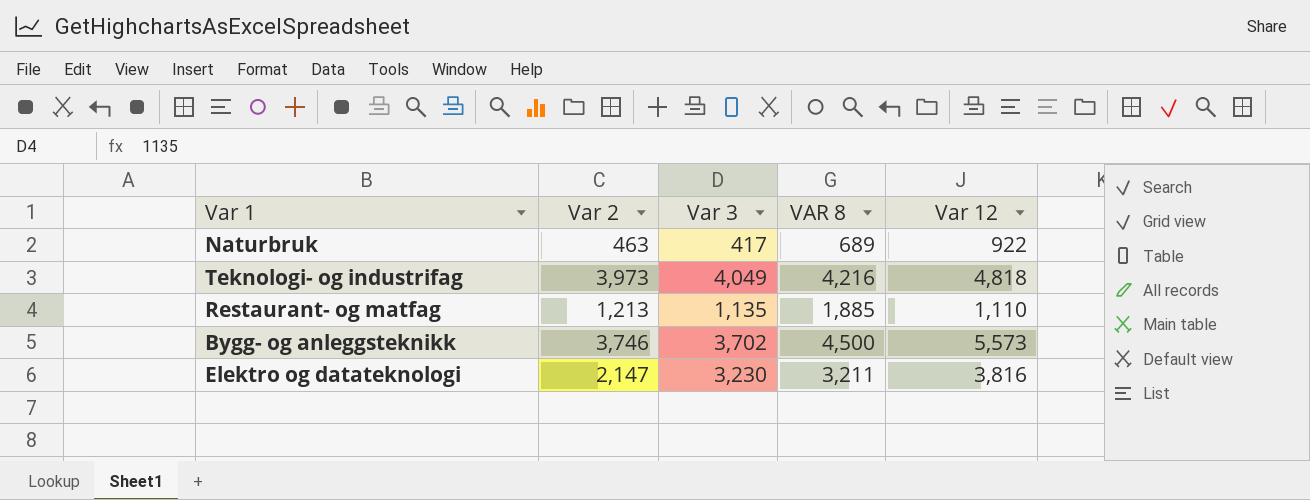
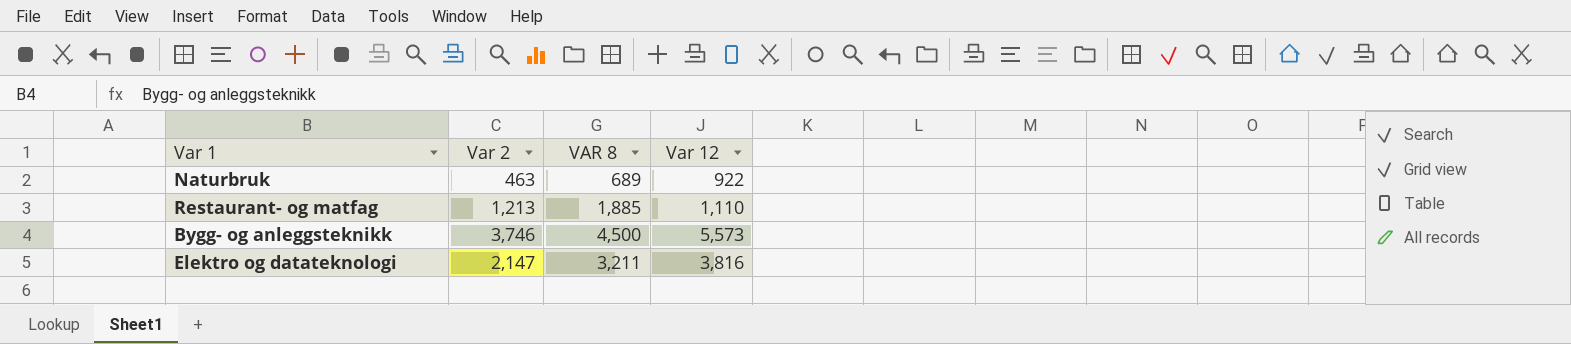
column Var 3 | position: 3 -> none
row Teknologi- og industrifag: 3,973 | 4,049 | 4,216 | 4,818 -> none

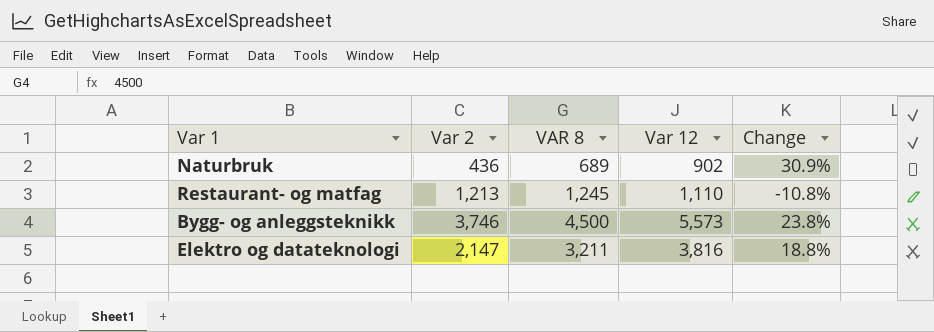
column Change | formula: none -> ([Var 12] - [VAR 8]) / [VAR 8]
Naturbruk | Var 2: 463 -> 436
Naturbruk | Var 12: 922 -> 902
Restaurant- og matfag | VAR 8: 1,885 -> 1,245

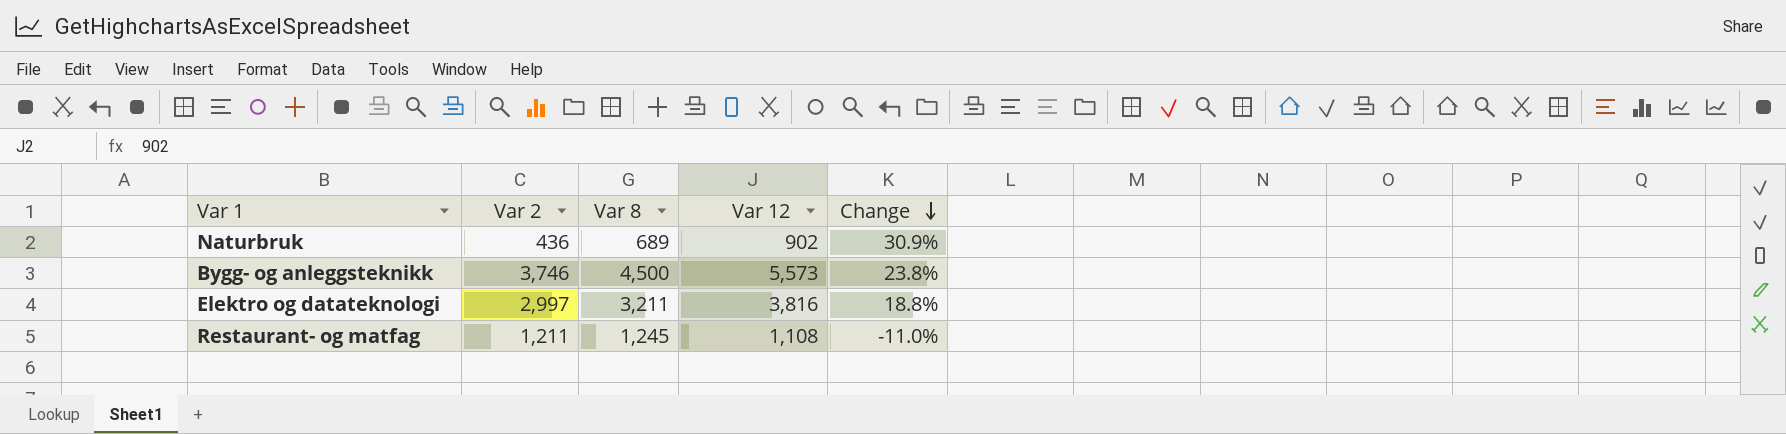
row order: none -> Change descending
column name: VAR 8 -> Var 8
Elektro og datateknologi | Var 2: 2,147 -> 2,997
Restaurant- og matfag | Var 2: 1,213 -> 1,211
Restaurant- og matfag | Var 12: 1,110 -> 1,108
Restaurant- og matfag | Change: -10.8% -> -11.0%

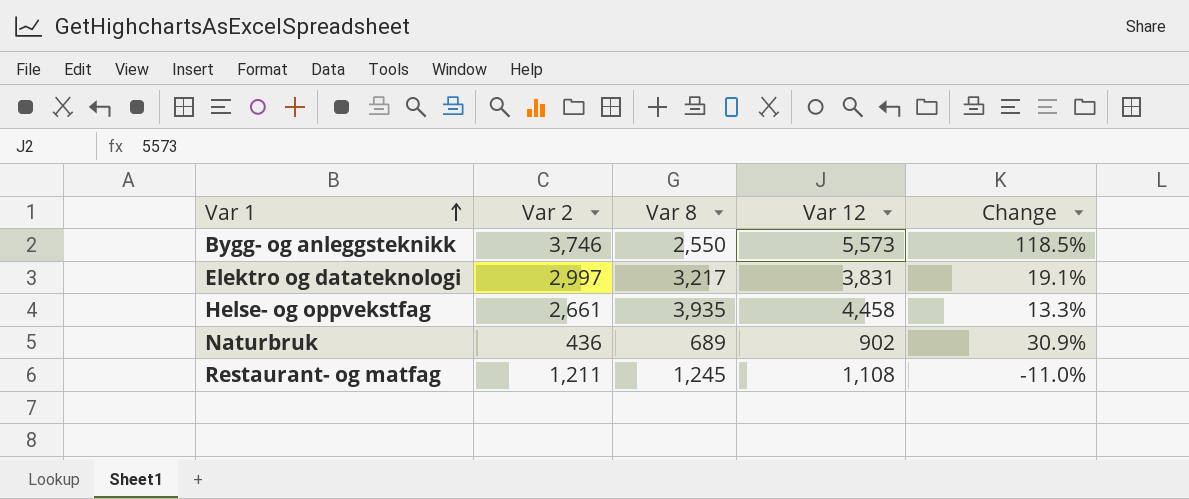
row order: Change descending -> Var 1 ascending
Bygg- og anleggsteknikk | Var 8: 4,500 -> 2,550
Bygg- og anleggsteknikk | Change: 23.8% -> 118.5%
Elektro og datateknologi | Var 8: 3,211 -> 3,217
Elektro og datateknologi | Var 12: 3,816 -> 3,831
Elektro og datateknologi | Change: 18.8% -> 19.1%
row Helse- og oppvekstfag: none -> 2,661 | 3,935 | 4,458 | 13.3%

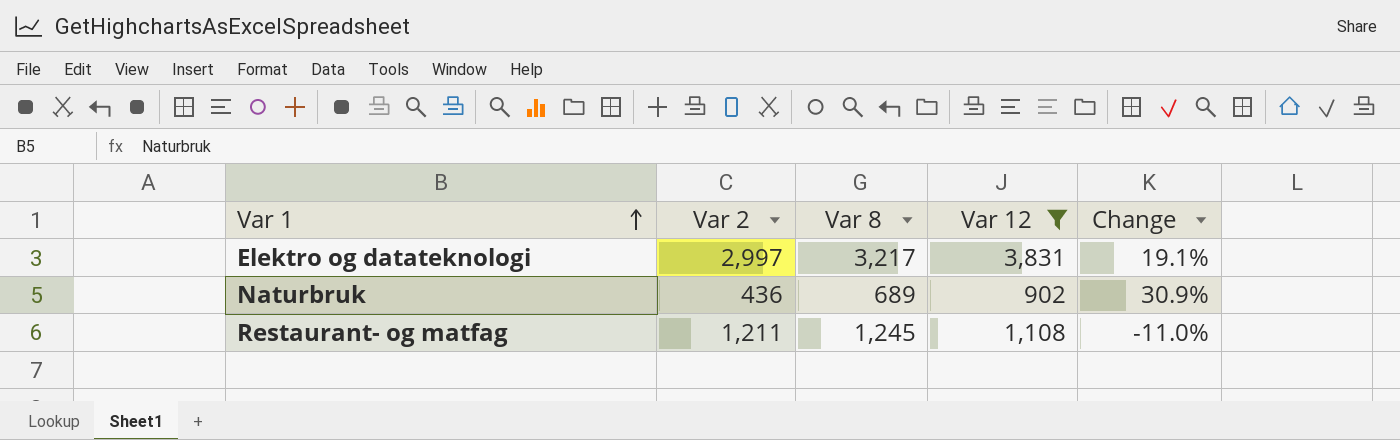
filter: none -> Var 12 <= 3,831

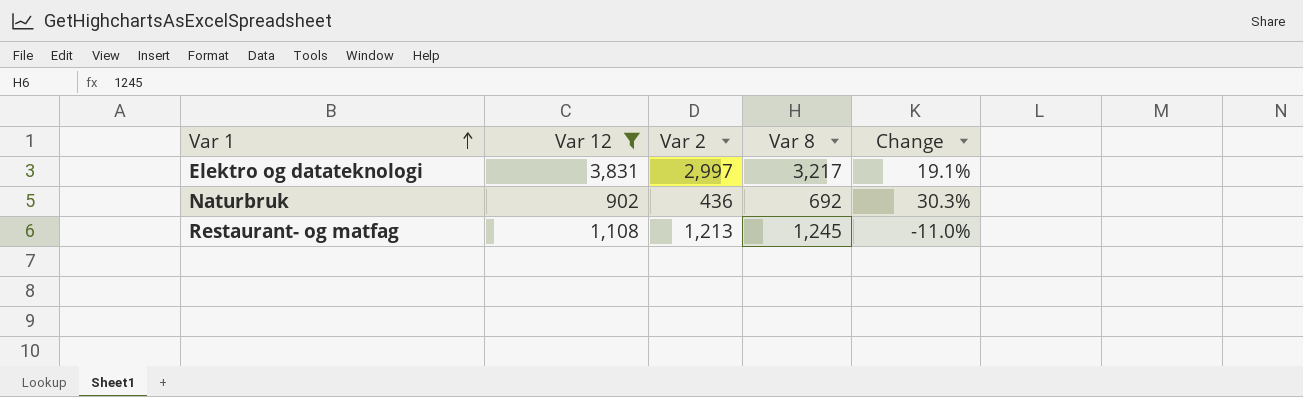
column Var 12 | position: 4 -> 2
Naturbruk | Var 8: 689 -> 692
Naturbruk | Change: 30.9% -> 30.3%
Restaurant- og matfag | Var 2: 1,211 -> 1,213

